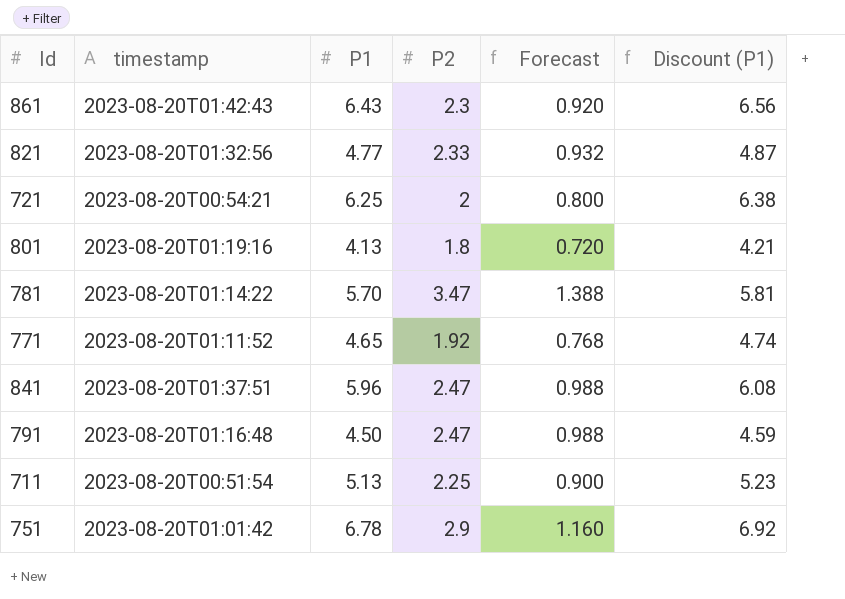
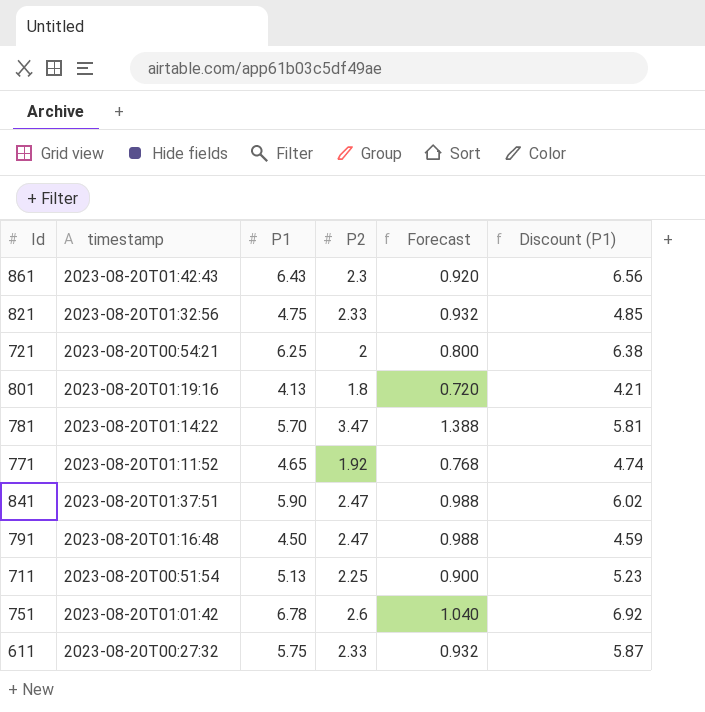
821 | P1: 4.77 -> 4.75
821 | Discount (P1): 4.87 -> 4.85
841 | P1: 5.96 -> 5.90
841 | Discount (P1): 6.08 -> 6.02
751 | P2: 2.9 -> 2.6
751 | Forecast: 1.160 -> 1.040
row 611: none -> 2023-08-20T00:27:32 | 5.75 | 2.33 | 0.932 | 5.87

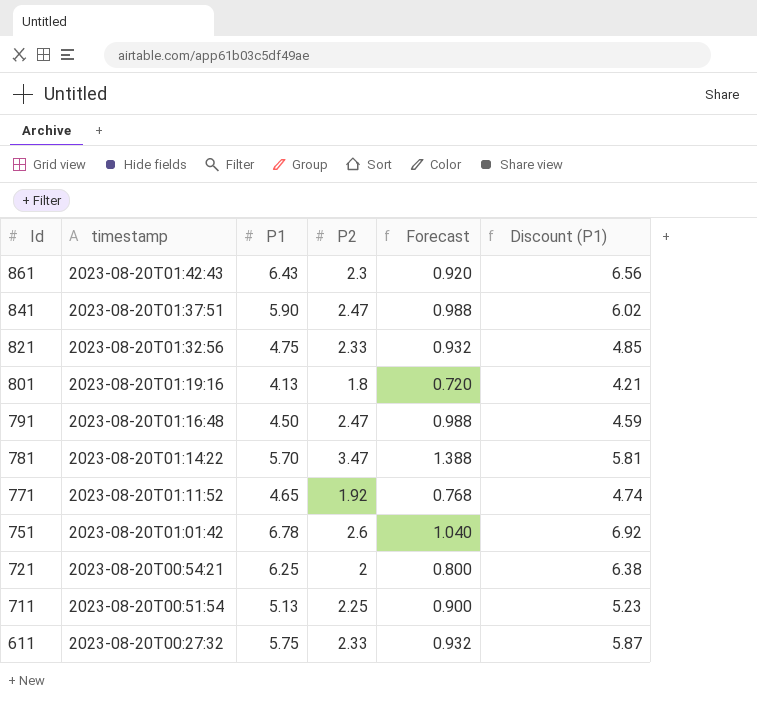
row order: none -> Id descending

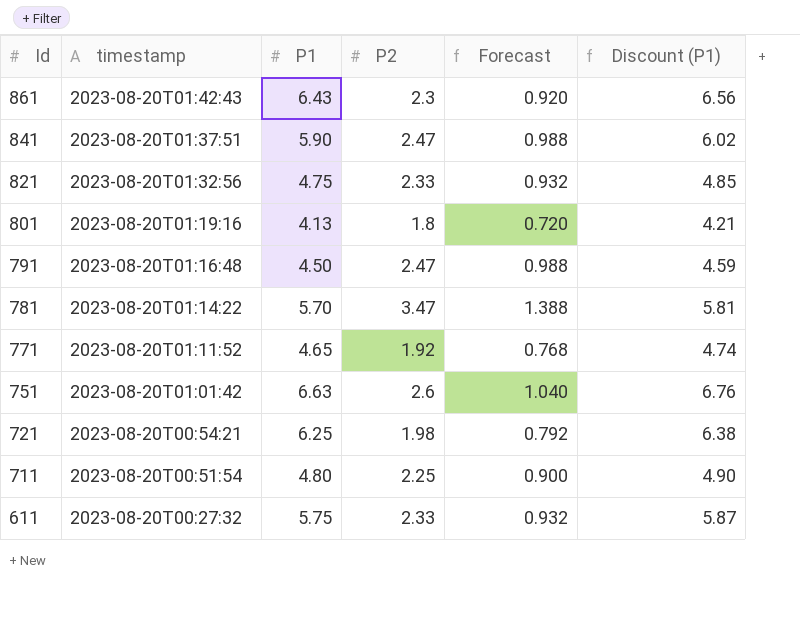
751 | P1: 6.78 -> 6.63
751 | Discount (P1): 6.92 -> 6.76
721 | P2: 2 -> 1.98
721 | Forecast: 0.800 -> 0.792
711 | P1: 5.13 -> 4.80
711 | Discount (P1): 5.23 -> 4.90

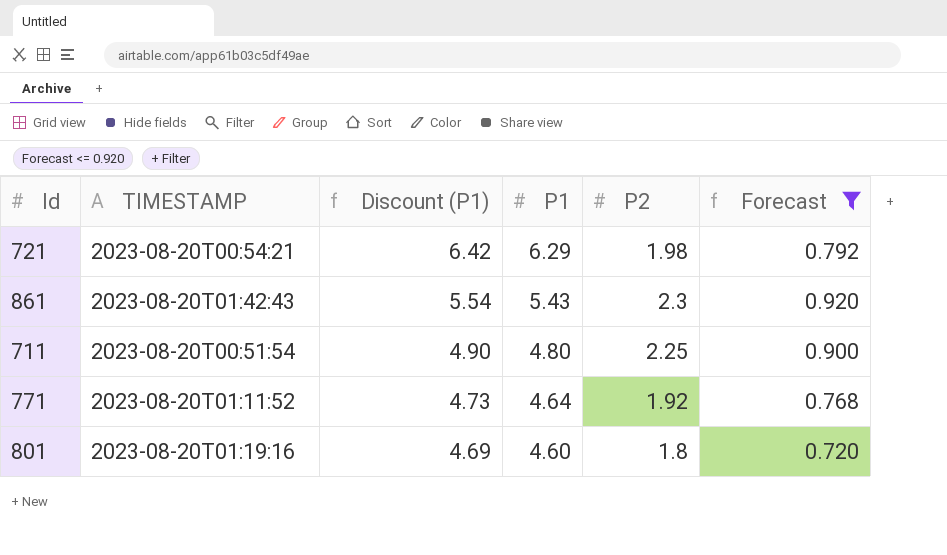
filter: none -> Forecast <= 0.920
row order: Id descending -> Discount (P1) descending
column name: timestamp -> TIMESTAMP
column Discount (P1) | position: 6 -> 3
721 | Discount (P1): 6.38 -> 6.42
721 | P1: 6.25 -> 6.29
861 | Discount (P1): 6.56 -> 5.54
861 | P1: 6.43 -> 5.43
771 | Discount (P1): 4.74 -> 4.73
771 | P1: 4.65 -> 4.64
801 | Discount (P1): 4.21 -> 4.69
801 | P1: 4.13 -> 4.60

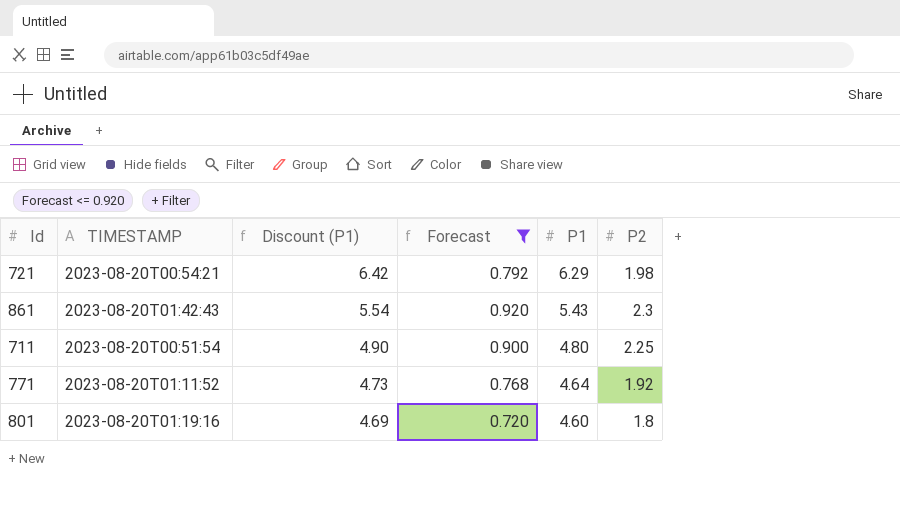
column Forecast | position: 6 -> 4

